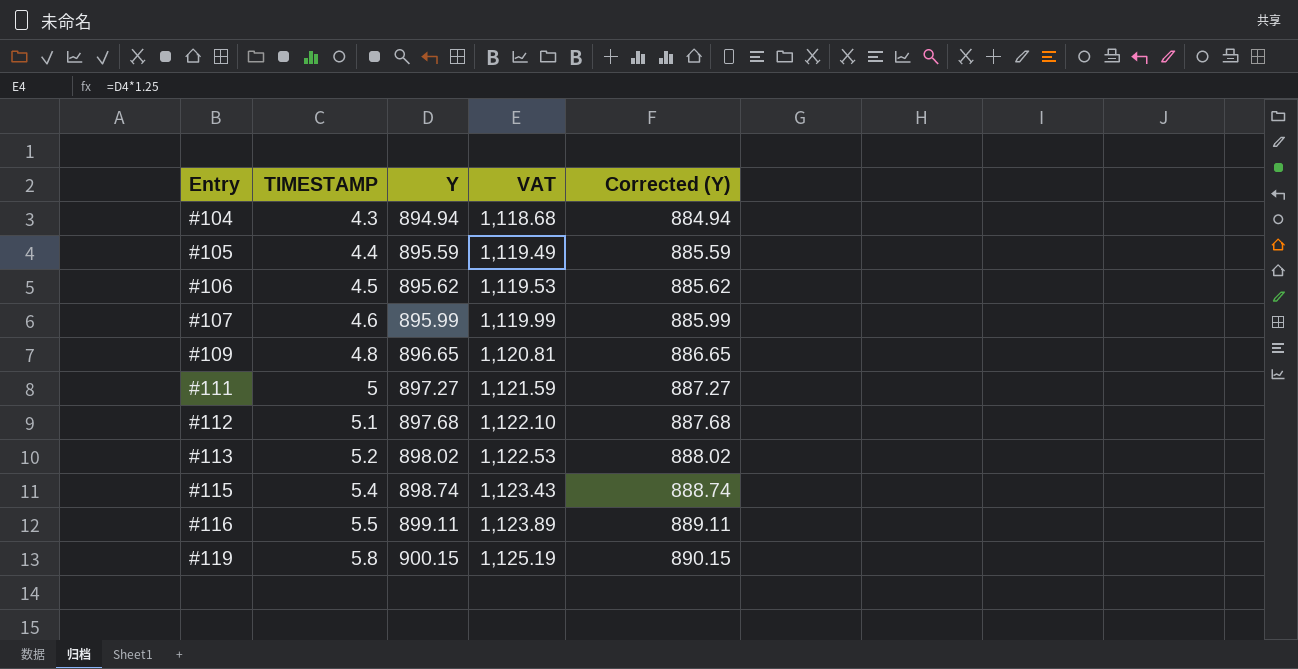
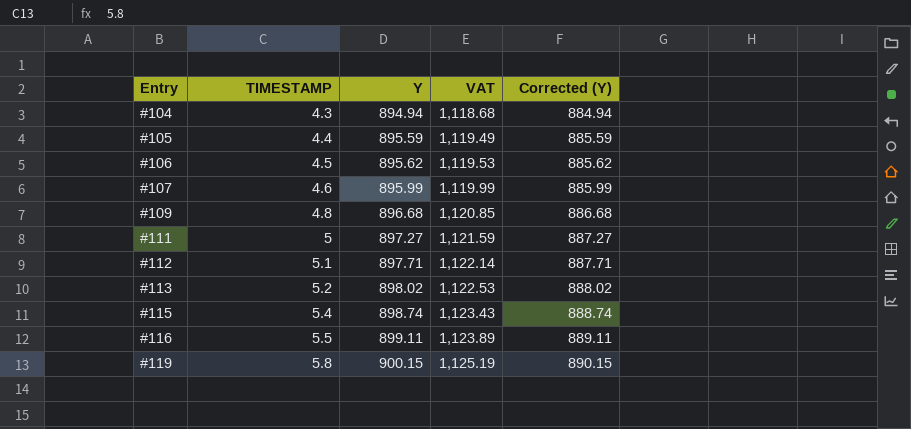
#109 | Y: 896.65 -> 896.68
#109 | VAT: 1,120.81 -> 1,120.85
#109 | Corrected (Y): 886.65 -> 886.68
#112 | Y: 897.68 -> 897.71
#112 | VAT: 1,122.10 -> 1,122.14
#112 | Corrected (Y): 887.68 -> 887.71

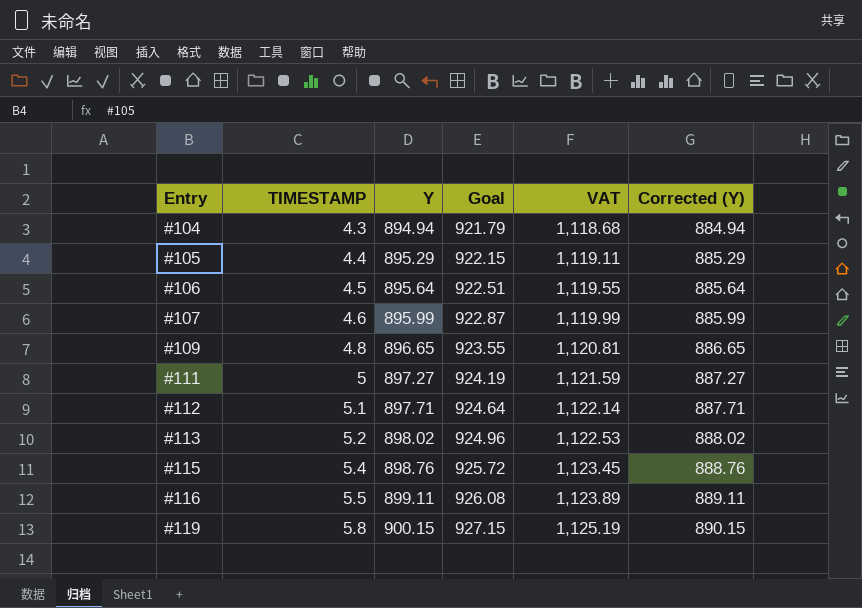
column Goal | formula: none -> [Y] * 1.03
#105 | Y: 895.59 -> 895.29
#105 | VAT: 1,119.49 -> 1,119.11
#105 | Corrected (Y): 885.59 -> 885.29
#106 | Y: 895.62 -> 895.64
#106 | VAT: 1,119.53 -> 1,119.55
#106 | Corrected (Y): 885.62 -> 885.64
#109 | Y: 896.68 -> 896.65
#109 | VAT: 1,120.85 -> 1,120.81
#109 | Corrected (Y): 886.68 -> 886.65
#115 | Y: 898.74 -> 898.76
#115 | VAT: 1,123.43 -> 1,123.45
#115 | Corrected (Y): 888.74 -> 888.76

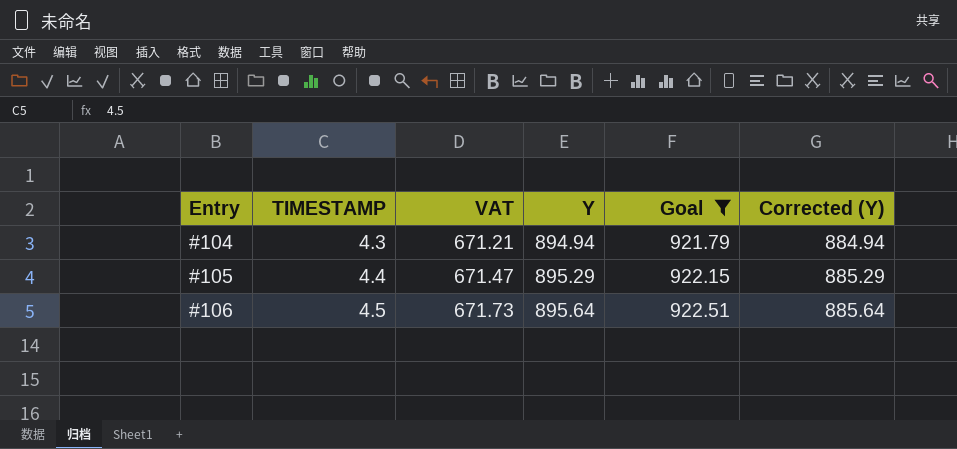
filter: none -> Goal <= 922.51
column VAT | formula: [Y] * 1.25 -> [Y] * 0.75
column VAT | position: 5 -> 3

